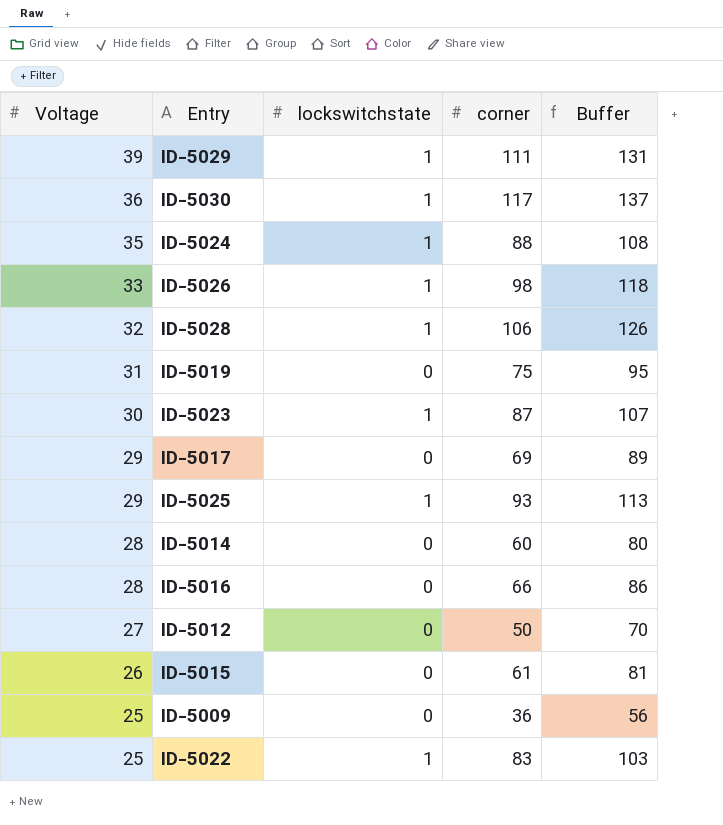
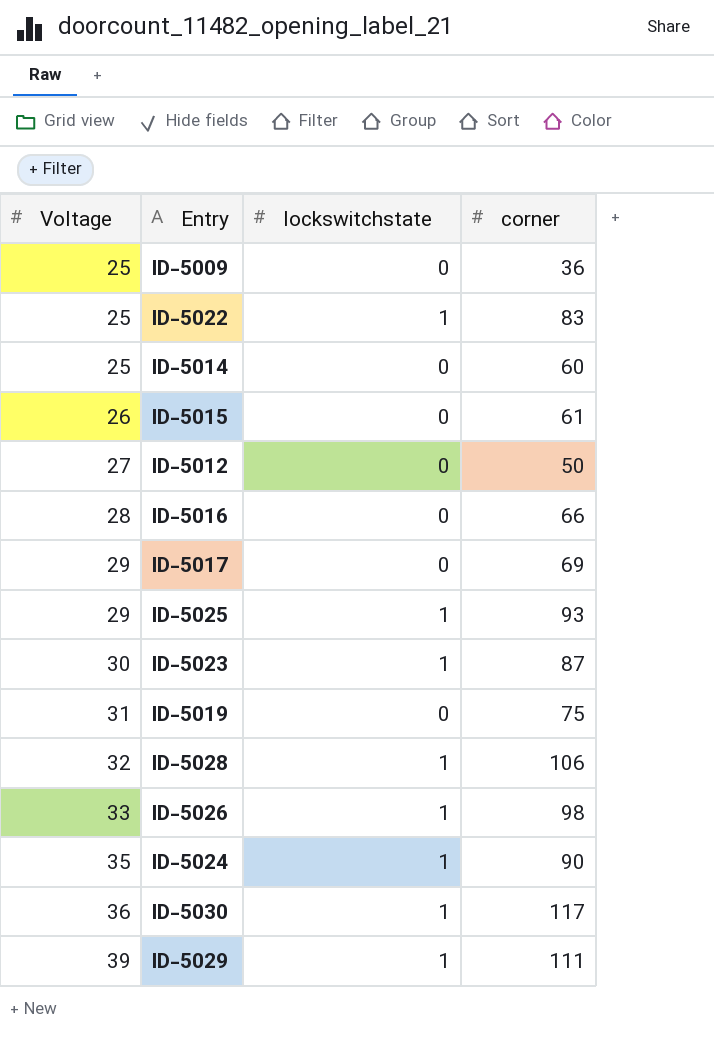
row order: Voltage descending -> Voltage ascending
column Buffer | formula: [corner] + 20 -> none
ID-5014 | Voltage: 28 -> 25
ID-5024 | corner: 88 -> 90

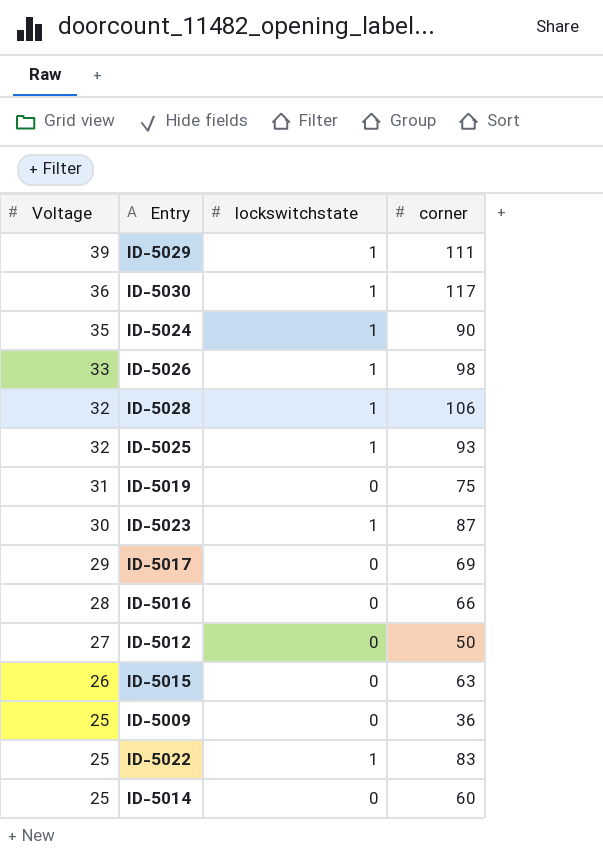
row order: Voltage ascending -> Voltage descending
ID-5025 | Voltage: 29 -> 32
ID-5015 | corner: 61 -> 63

